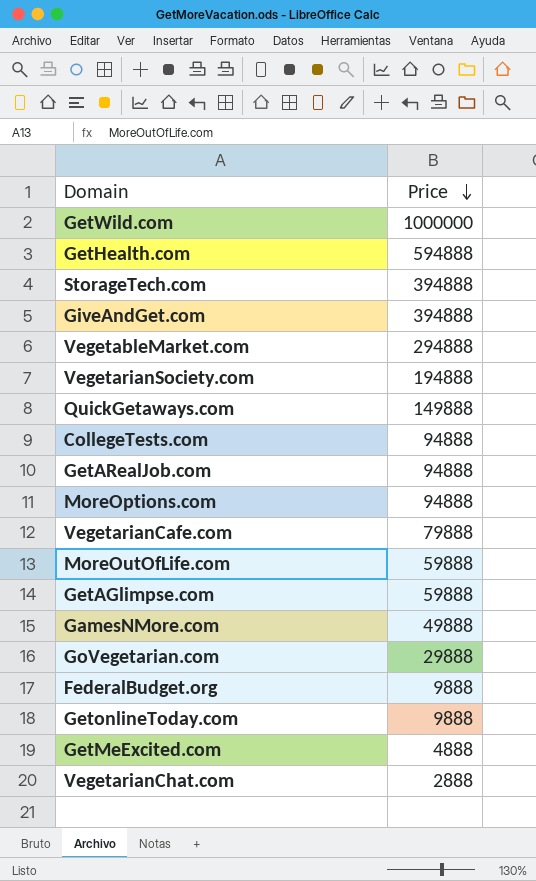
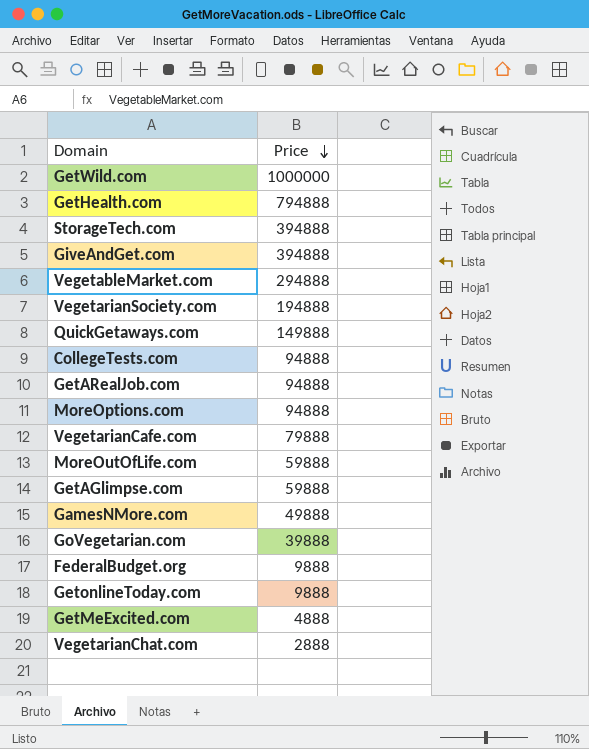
GetHealth.com | Price: 594888 -> 794888
GoVegetarian.com | Price: 29888 -> 39888

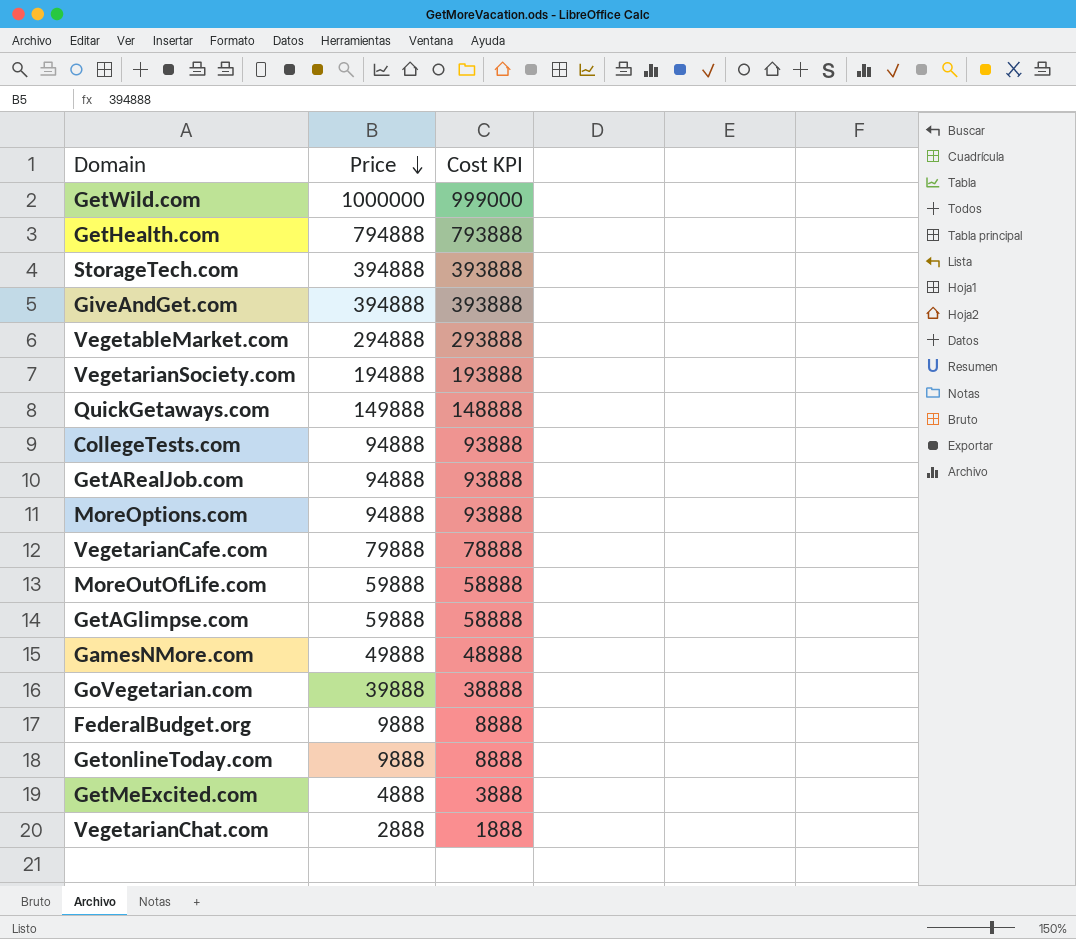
column Cost KPI | formula: none -> [Price] - 1000

